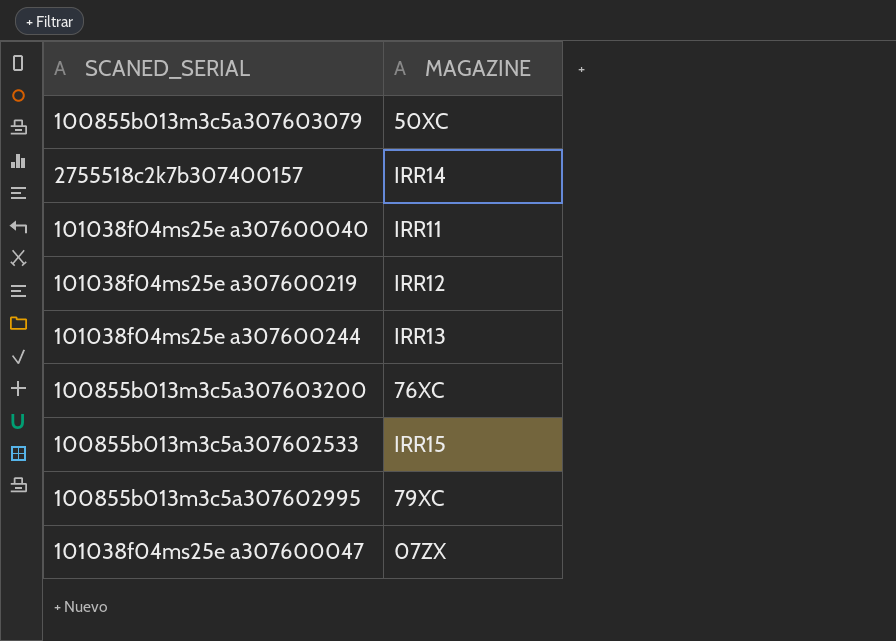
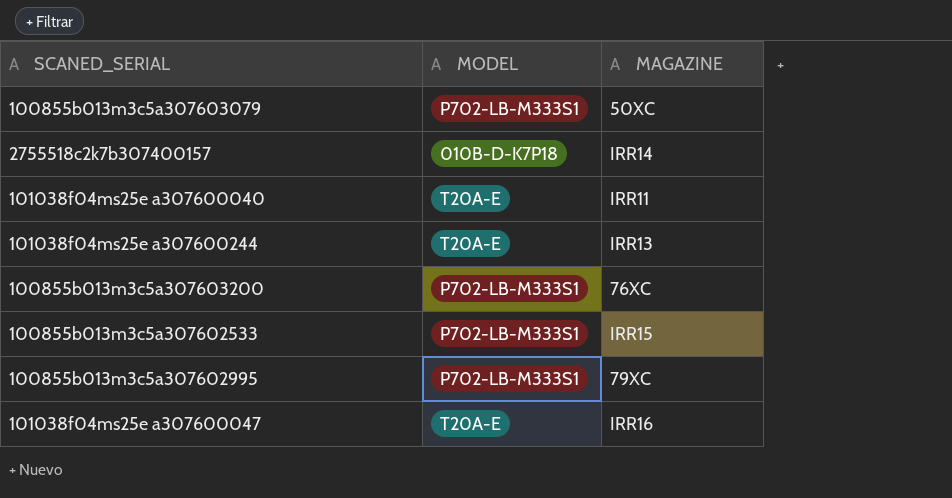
column MODEL | position: none -> 2
row 101038f04ms25e a307600219: IRR12 -> none
101038f04ms25e a307600047 | MAGAZINE: 07ZX -> IRR16

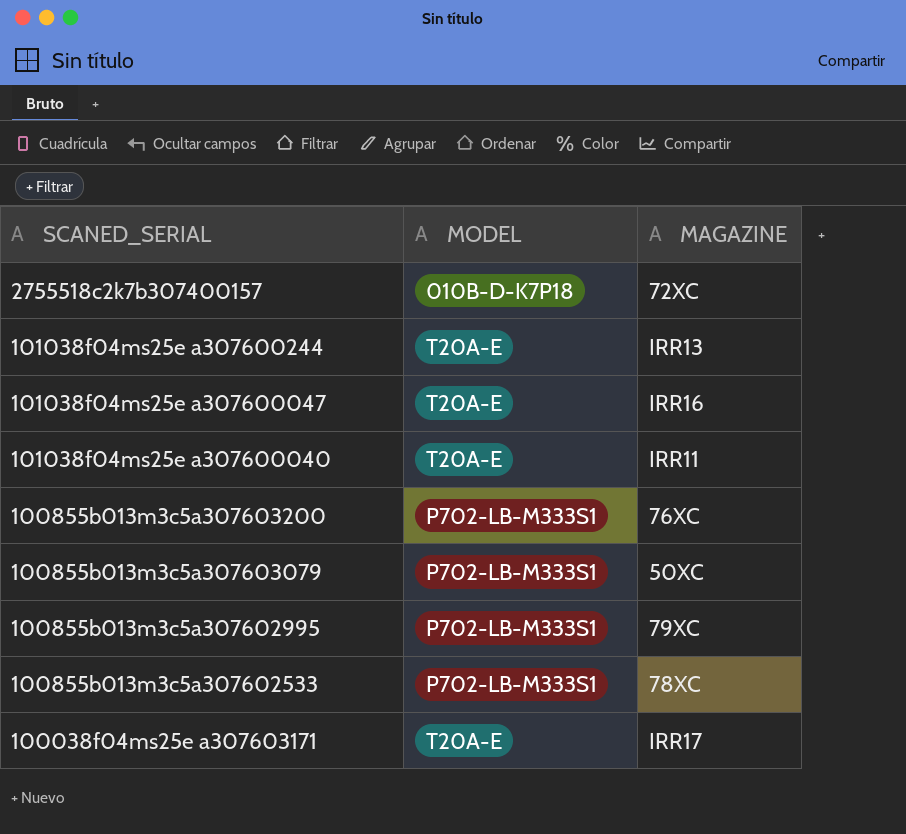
row order: none -> SCANED_SERIAL descending
2755518c2k7b307400157 | MAGAZINE: IRR14 -> 72XC
100855b013m3c5a307602533 | MAGAZINE: IRR15 -> 78XC
row 100038f04ms25e a307603171: none -> T20A-E | IRR17

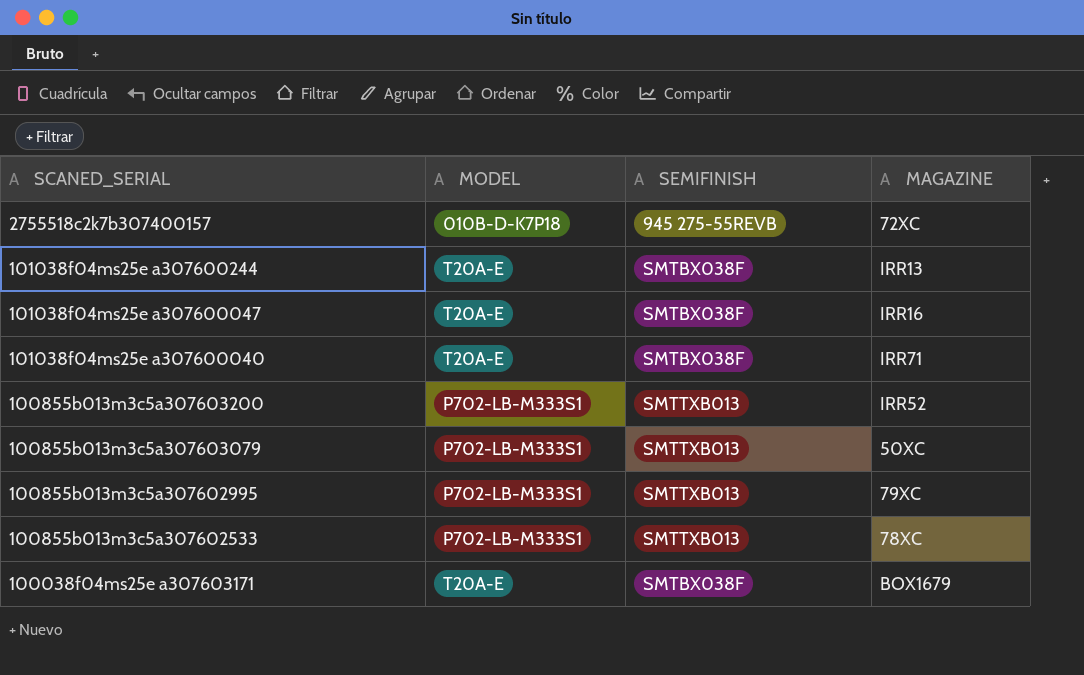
column SEMIFINISH | position: none -> 3
101038f04ms25e a307600040 | MAGAZINE: IRR11 -> IRR71
100855b013m3c5a307603200 | MAGAZINE: 76XC -> IRR52
100038f04ms25e a307603171 | MAGAZINE: IRR17 -> BOX1679

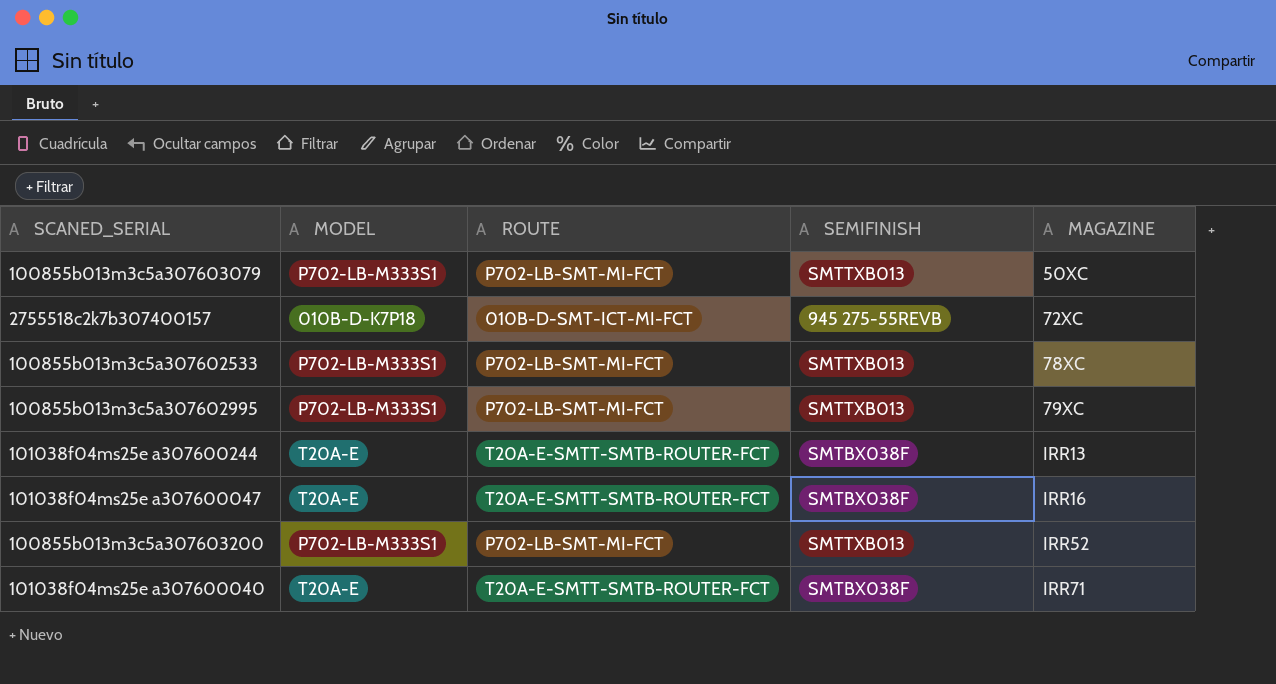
row order: SCANED_SERIAL descending -> MAGAZINE ascending
column ROUTE | position: none -> 3
row 100038f04ms25e a307603171: T20A-E | SMTBX038F | BOX1679 -> none

